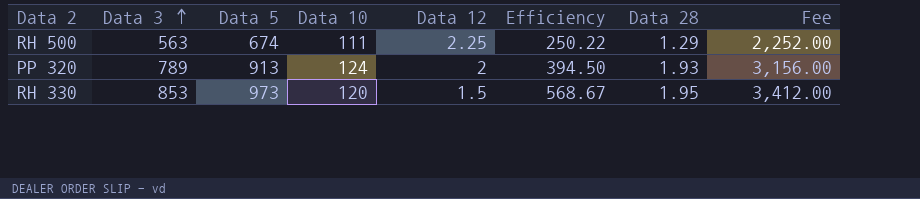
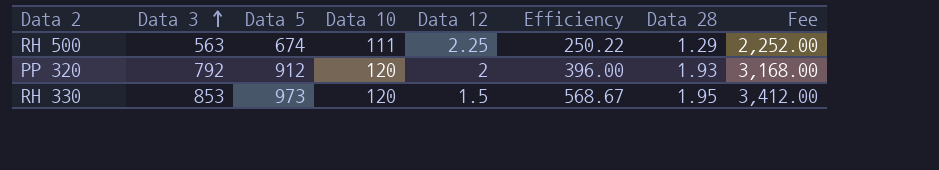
PP 320 | Data 3: 789 -> 792
PP 320 | Data 5: 913 -> 912
PP 320 | Data 10: 124 -> 120
PP 320 | Efficiency: 394.50 -> 396.00
PP 320 | Fee: 3,156.00 -> 3,168.00

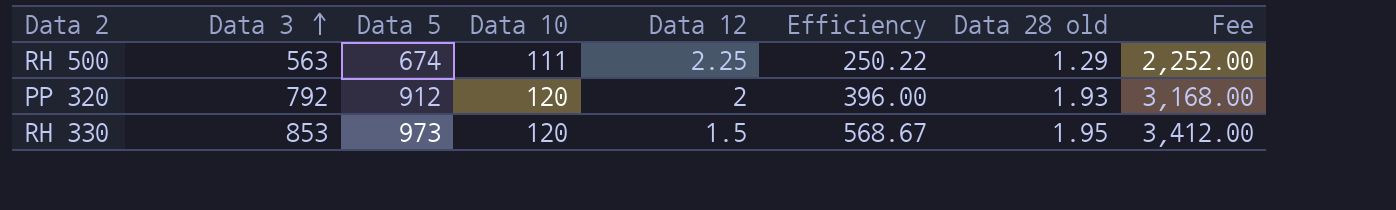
column name: Data 28 -> Data 28 old

